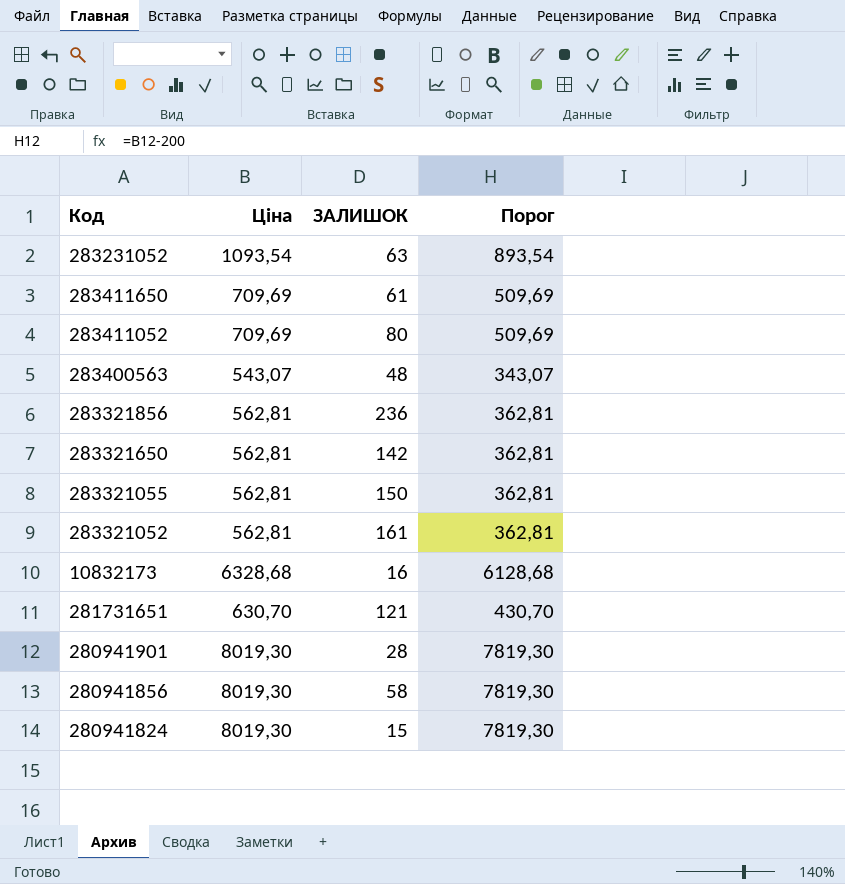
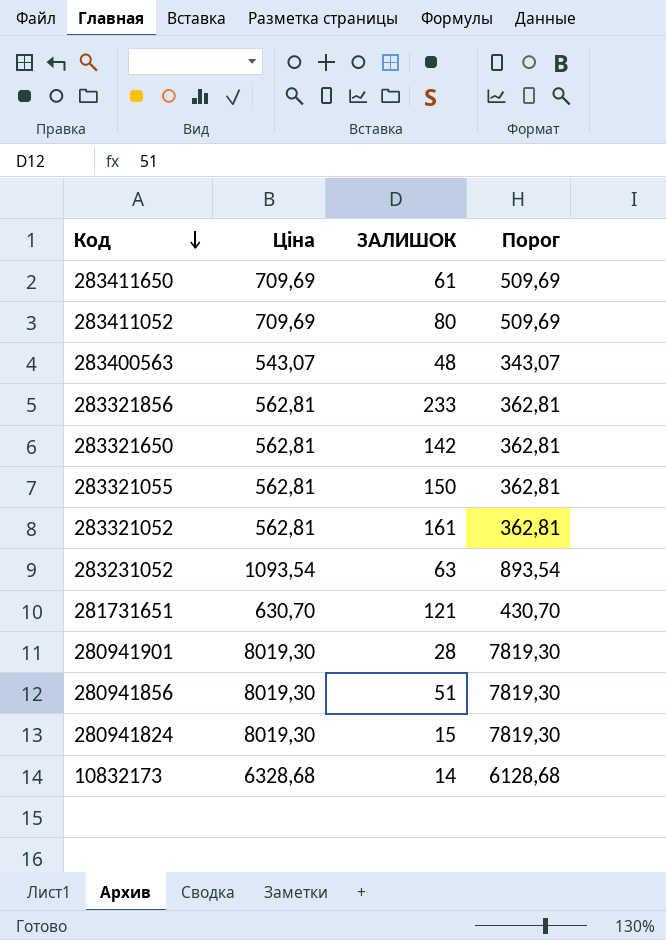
row order: none -> Код descending
283321856 | ЗАЛИШОК: 236 -> 233
280941856 | ЗАЛИШОК: 58 -> 51
10832173 | ЗАЛИШОК: 16 -> 14

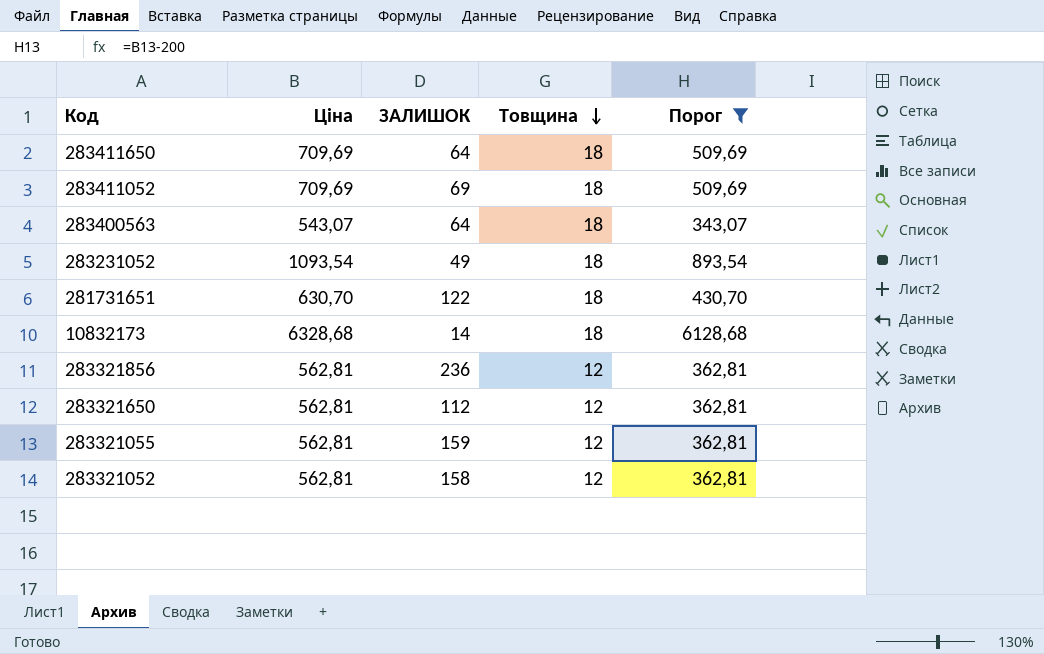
filter: none -> Порог != 7819,30
row order: Код descending -> Товщина descending
column Товщина | position: none -> 4
283411650 | ЗАЛИШОК: 61 -> 64
283411052 | ЗАЛИШОК: 80 -> 69
283400563 | ЗАЛИШОК: 48 -> 64
283231052 | ЗАЛИШОК: 63 -> 49
281731651 | ЗАЛИШОК: 121 -> 122
283321856 | ЗАЛИШОК: 233 -> 236
283321650 | ЗАЛИШОК: 142 -> 112
283321055 | ЗАЛИШОК: 150 -> 159
283321052 | ЗАЛИШОК: 161 -> 158

